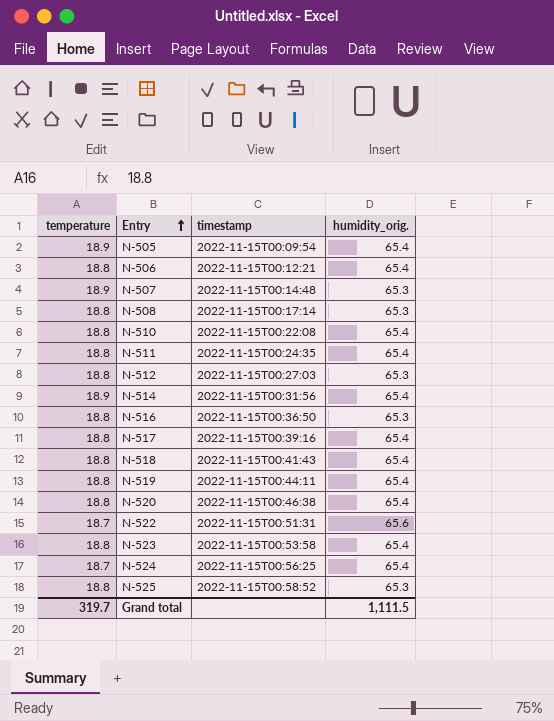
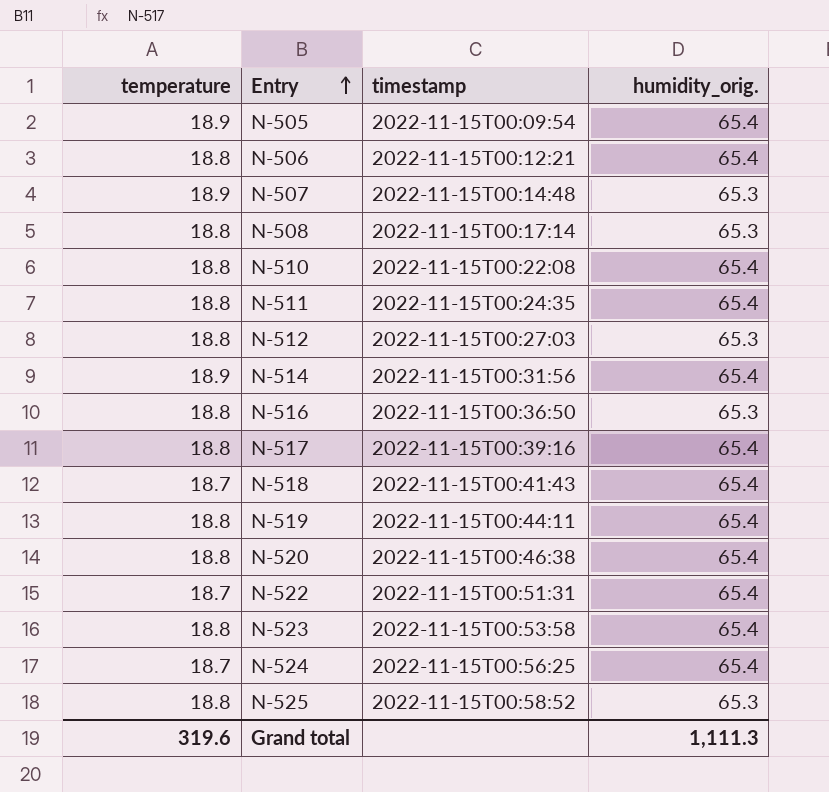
N-518 | temperature: 18.8 -> 18.7
N-522 | humidity_orig.: 65.6 -> 65.4
Grand total | temperature: 319.7 -> 319.6
Grand total | humidity_orig.: 1,111.5 -> 1,111.3

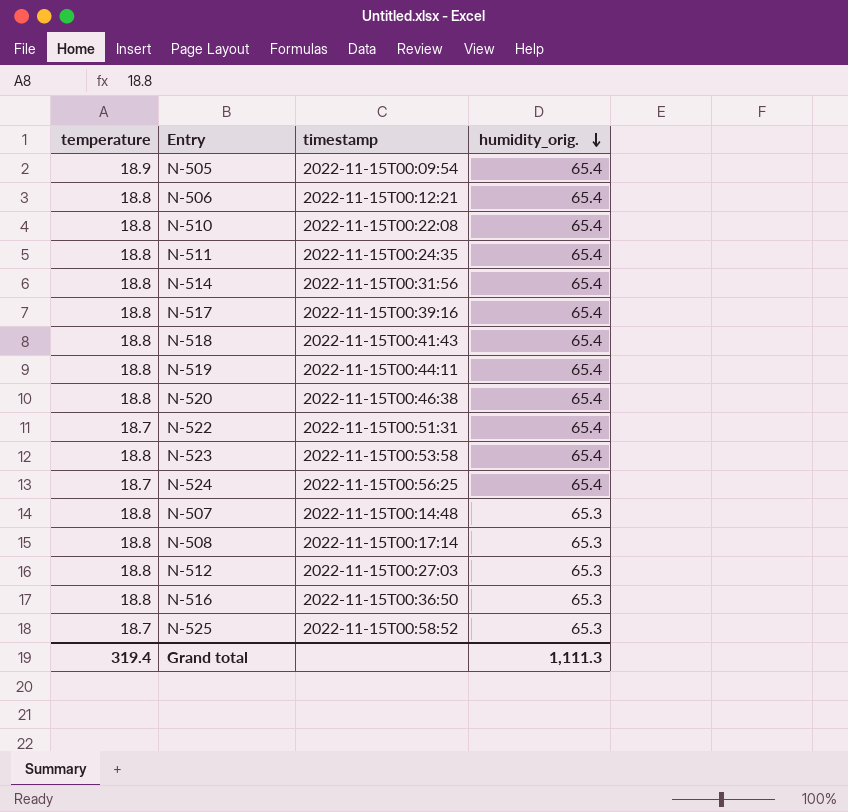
row order: Entry ascending -> humidity_orig. descending
N-514 | temperature: 18.9 -> 18.8
N-518 | temperature: 18.7 -> 18.8
N-507 | temperature: 18.9 -> 18.8
N-525 | temperature: 18.8 -> 18.7
Grand total | temperature: 319.6 -> 319.4

